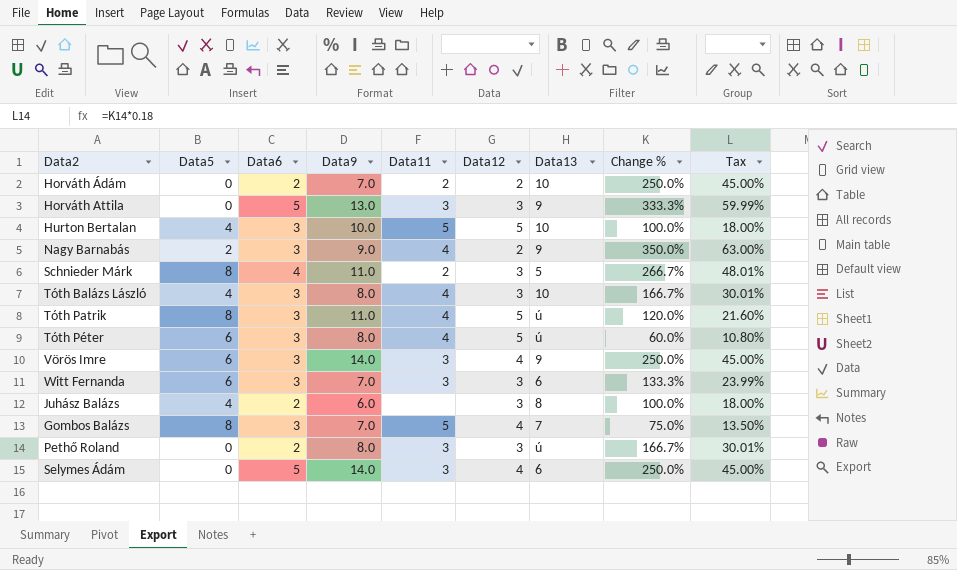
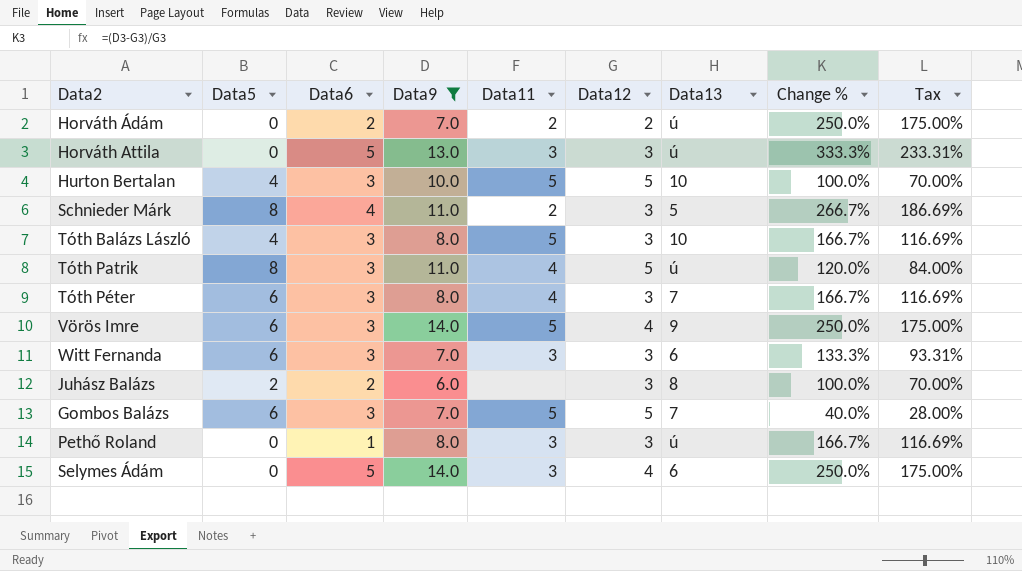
filter: none -> Data9 != 9.0
column Tax | formula: [Change %] * 0.18 -> [Change %] * 0.7
Horváth Ádám | Data13: 10 -> ú
Horváth Attila | Data13: 9 -> ú
Tóth Balázs László | Data11: 4 -> 5
Tóth Péter | Data12: 5 -> 3
Tóth Péter | Data13: ú -> 7
Tóth Péter | Change %: 60.0% -> 166.7%
Vörös Imre | Data11: 3 -> 5
Juhász Balázs | Data5: 4 -> 2
Gombos Balázs | Data5: 8 -> 6
Gombos Balázs | Data12: 4 -> 5
Gombos Balázs | Change %: 75.0% -> 40.0%
Pethő Roland | Data6: 2 -> 1

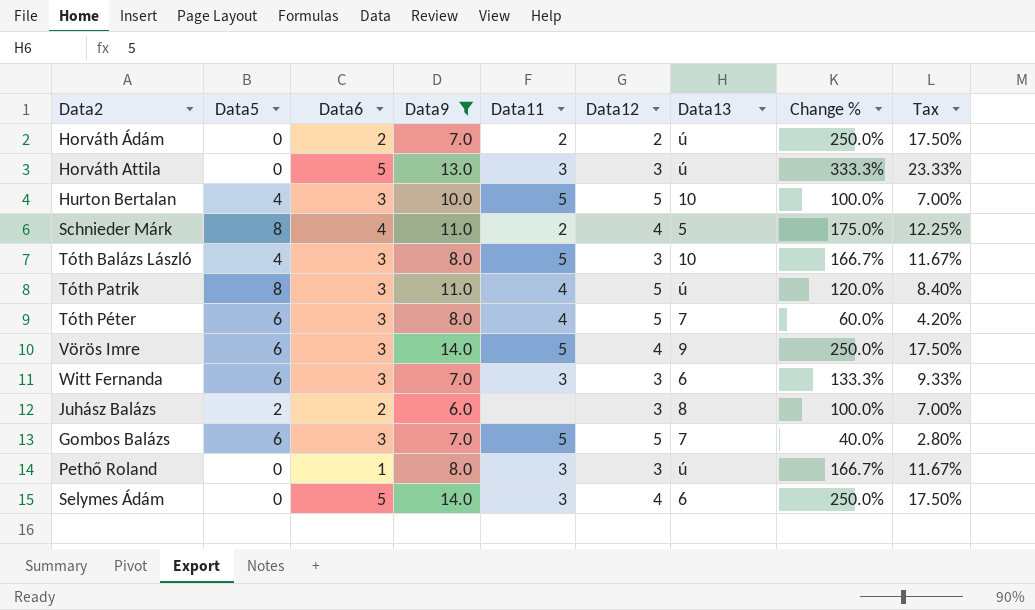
column Tax | formula: [Change %] * 0.7 -> [Change %] * 0.07
Schnieder Márk | Data12: 3 -> 4
Schnieder Márk | Change %: 266.7% -> 175.0%
Tóth Péter | Data12: 3 -> 5
Tóth Péter | Change %: 166.7% -> 60.0%

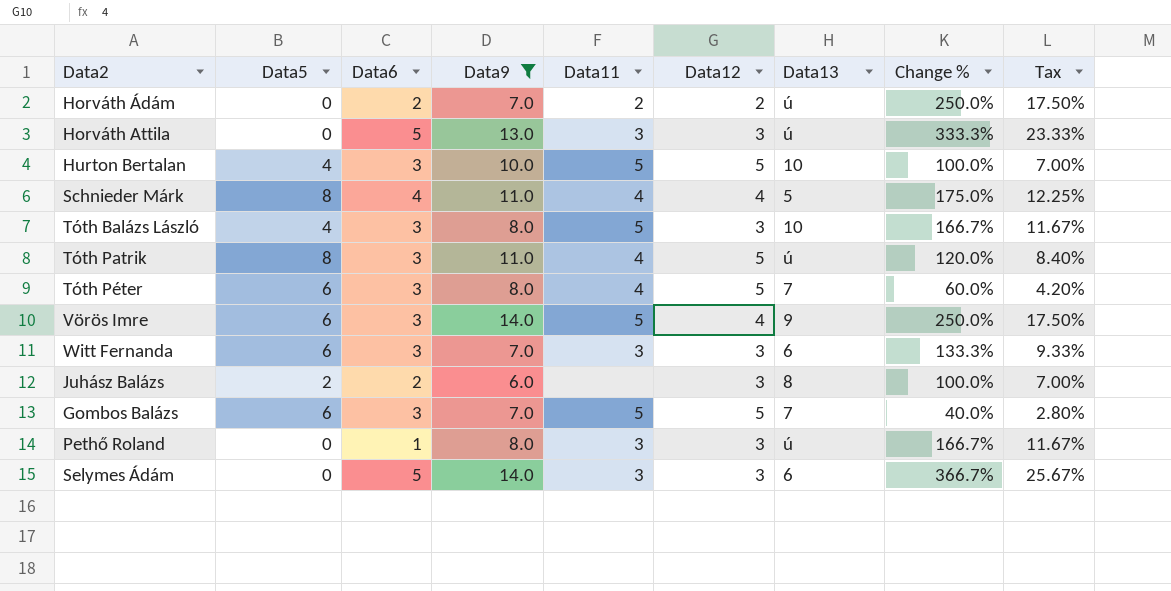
Schnieder Márk | Data11: 2 -> 4
Selymes Ádám | Data12: 4 -> 3
Selymes Ádám | Change %: 250.0% -> 366.7%
Selymes Ádám | Tax: 17.50% -> 25.67%

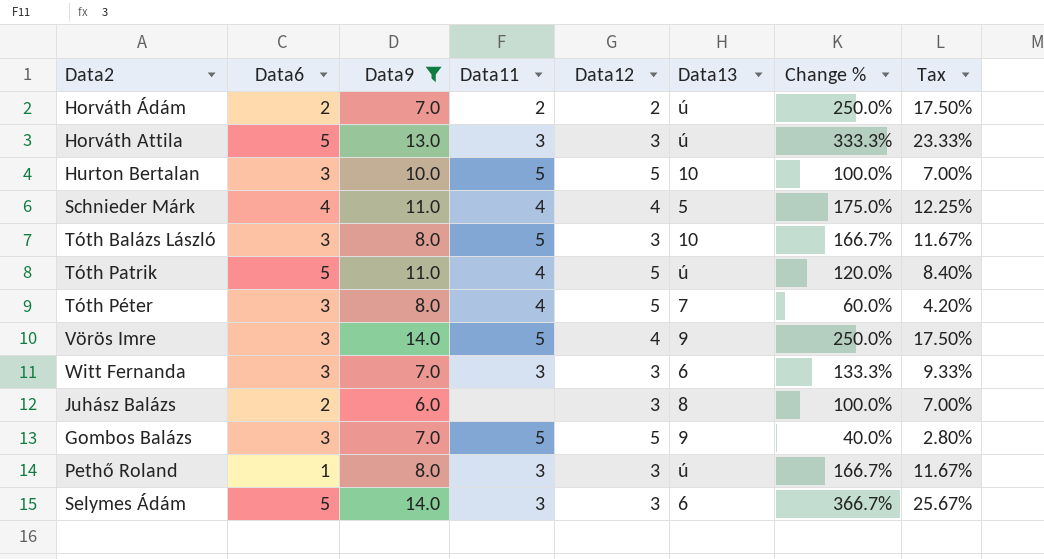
column Data5 | position: 2 -> none
Tóth Patrik | Data6: 3 -> 5
Gombos Balázs | Data13: 7 -> 9

